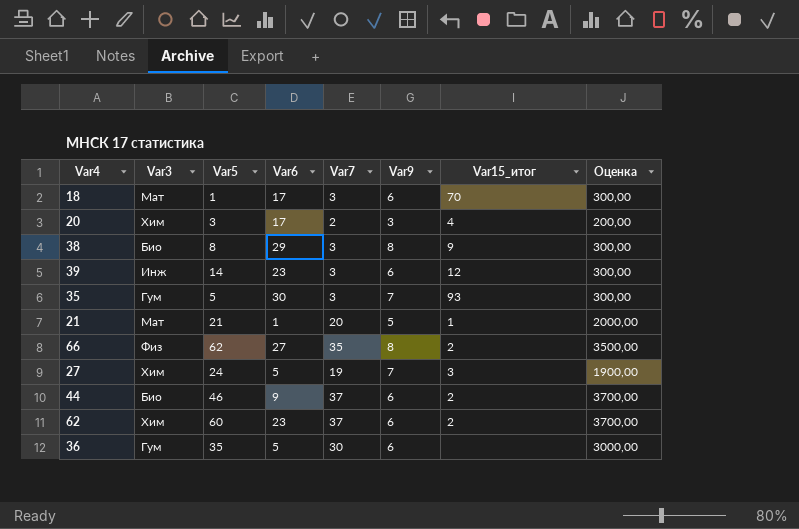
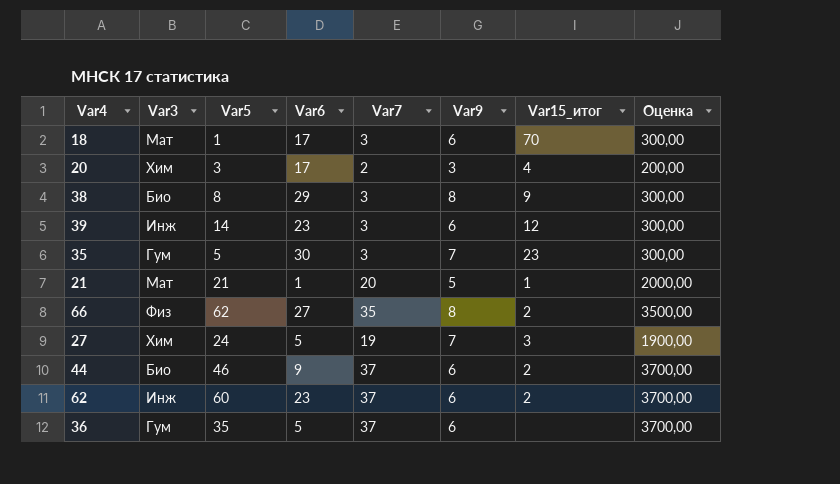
35 | Var15_итог: 93 -> 23
62 | Var3: Хим -> Инж
36 | Var7: 30 -> 37
36 | Оценка: 3000,00 -> 3700,00

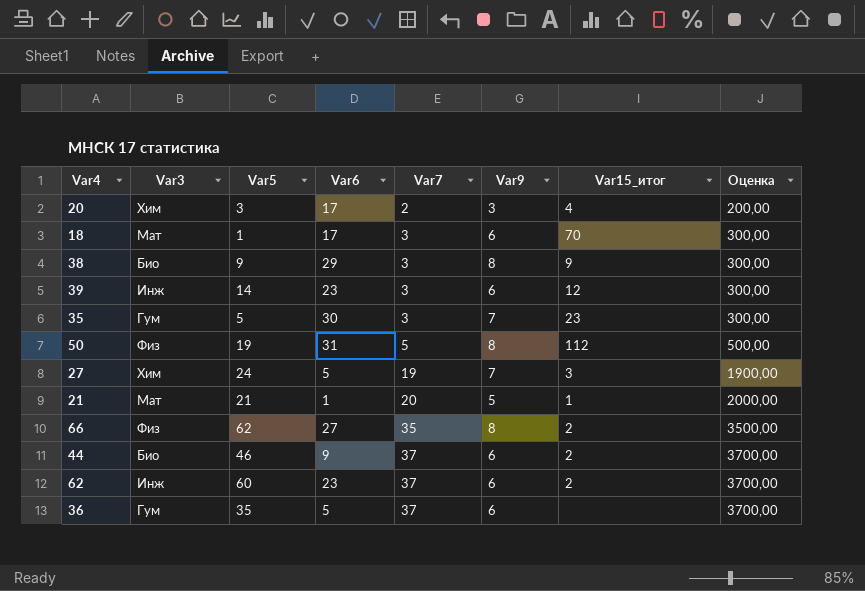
row order: none -> Var7 ascending
38 | Var5: 8 -> 9
row 50: none -> Физ | 19 | 31 | 5 | 8 | 112 | 500,00

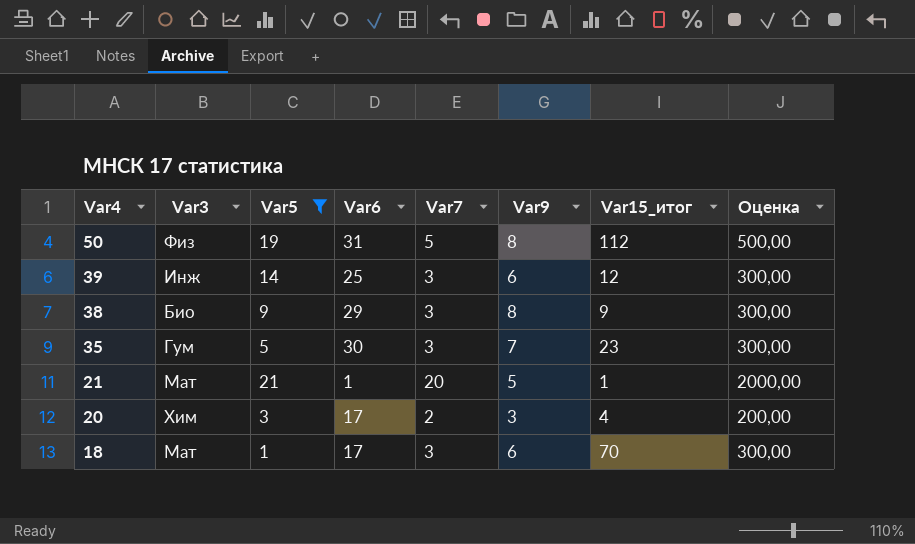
filter: none -> Var5 <= 21
row order: Var7 ascending -> Var4 descending
39 | Var6: 23 -> 25

